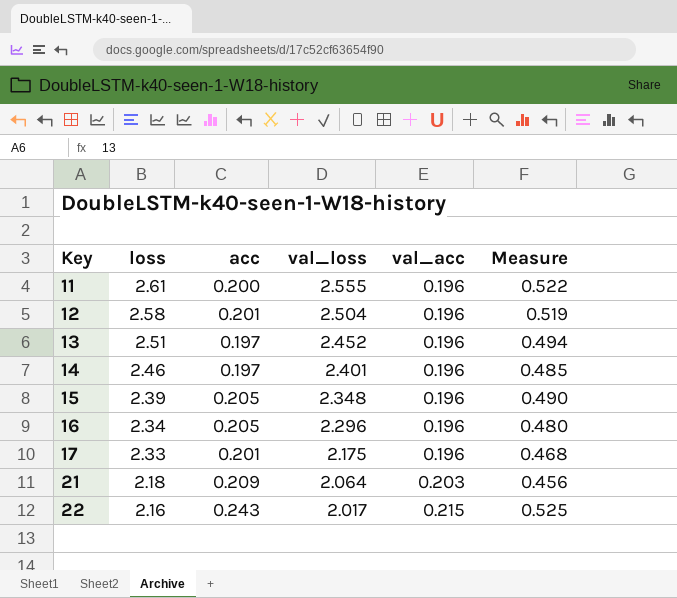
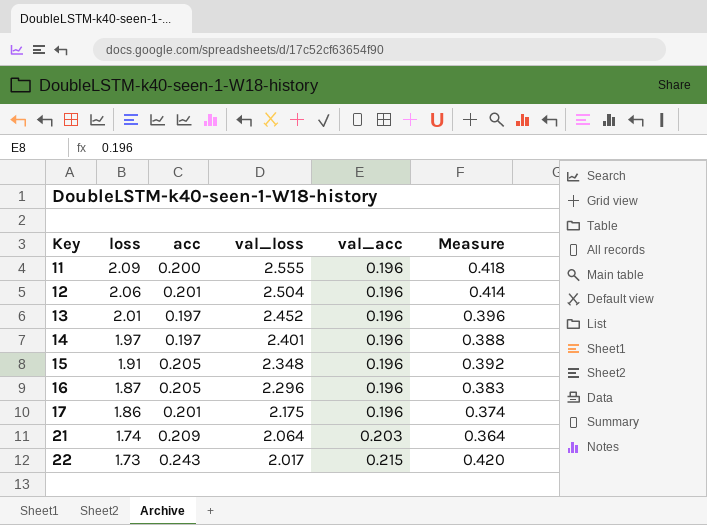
11 | loss: 2.61 -> 2.09
11 | Measure: 0.522 -> 0.418
12 | loss: 2.58 -> 2.06
12 | Measure: 0.519 -> 0.414
13 | loss: 2.51 -> 2.01
13 | Measure: 0.494 -> 0.396
14 | loss: 2.46 -> 1.97
14 | Measure: 0.485 -> 0.388
15 | loss: 2.39 -> 1.91
15 | Measure: 0.490 -> 0.392
16 | loss: 2.34 -> 1.87
16 | Measure: 0.480 -> 0.383
17 | loss: 2.33 -> 1.86
17 | Measure: 0.468 -> 0.374
21 | loss: 2.18 -> 1.74
21 | Measure: 0.456 -> 0.364
22 | loss: 2.16 -> 1.73
22 | Measure: 0.525 -> 0.420

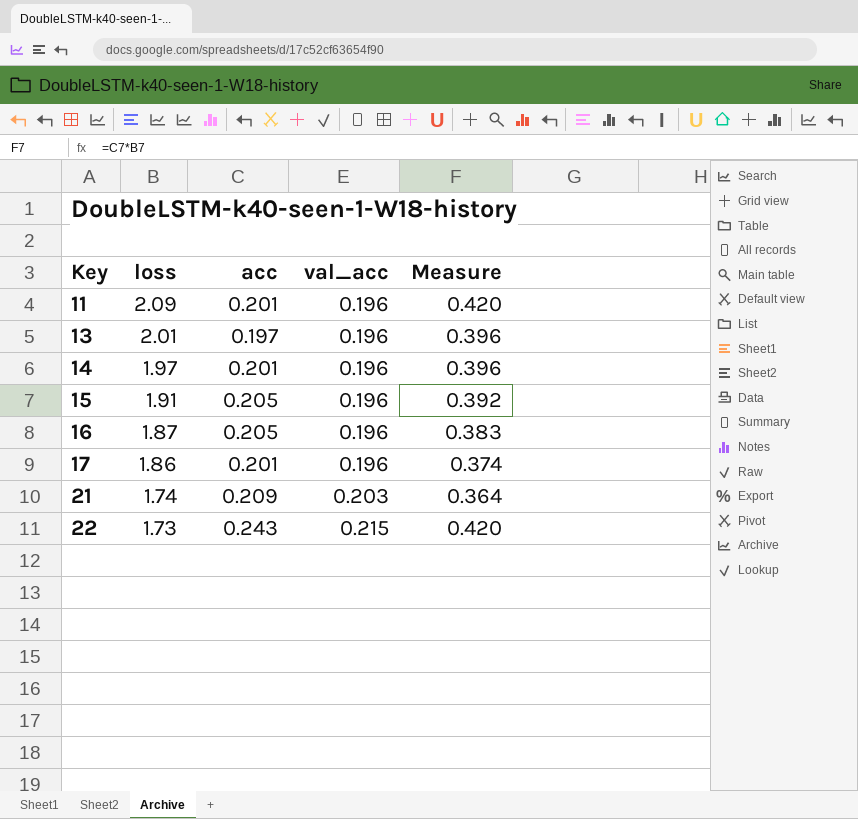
column val_loss | position: 4 -> none
row 12: 2.06 | 0.201 | 2.504 | 0.196 | 0.414 -> none
11 | acc: 0.200 -> 0.201
11 | Measure: 0.418 -> 0.420
14 | acc: 0.197 -> 0.201
14 | Measure: 0.388 -> 0.396

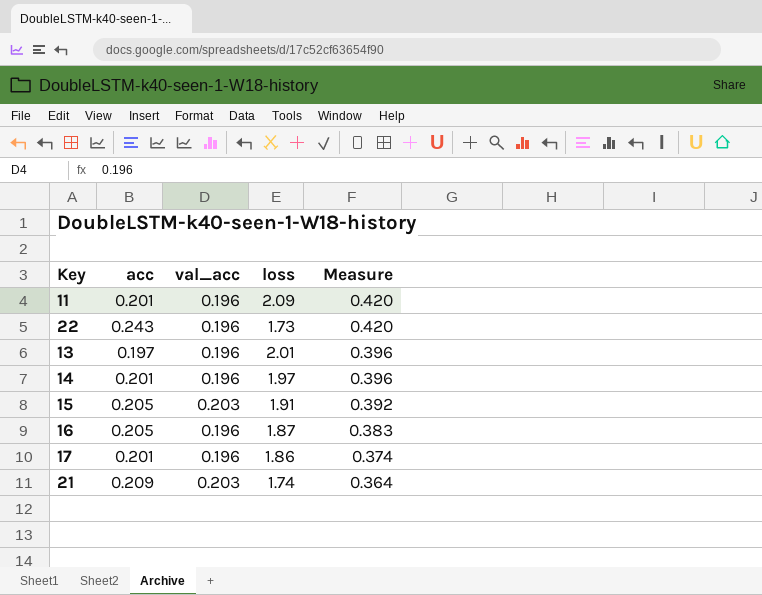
row order: Key ascending -> Measure descending
column loss | position: 2 -> 4
22 | val_acc: 0.215 -> 0.196
15 | val_acc: 0.196 -> 0.203

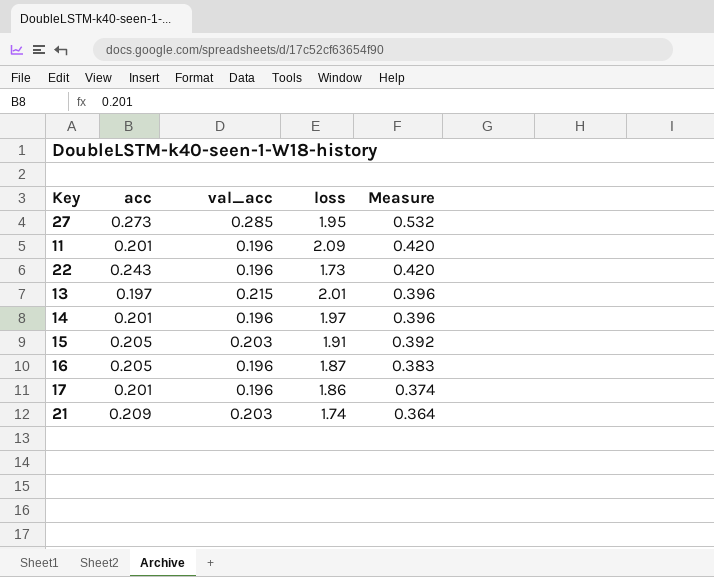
row 27: none -> 0.273 | 0.285 | 1.95 | 0.532
13 | val_acc: 0.196 -> 0.215

